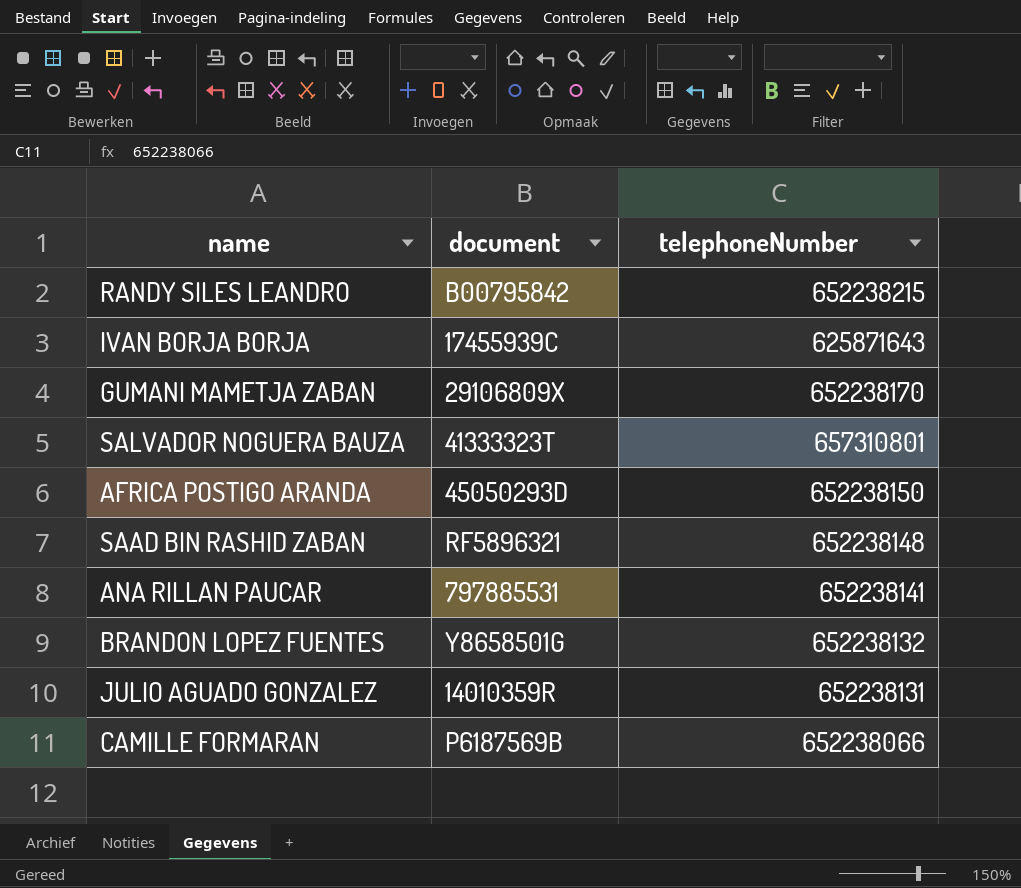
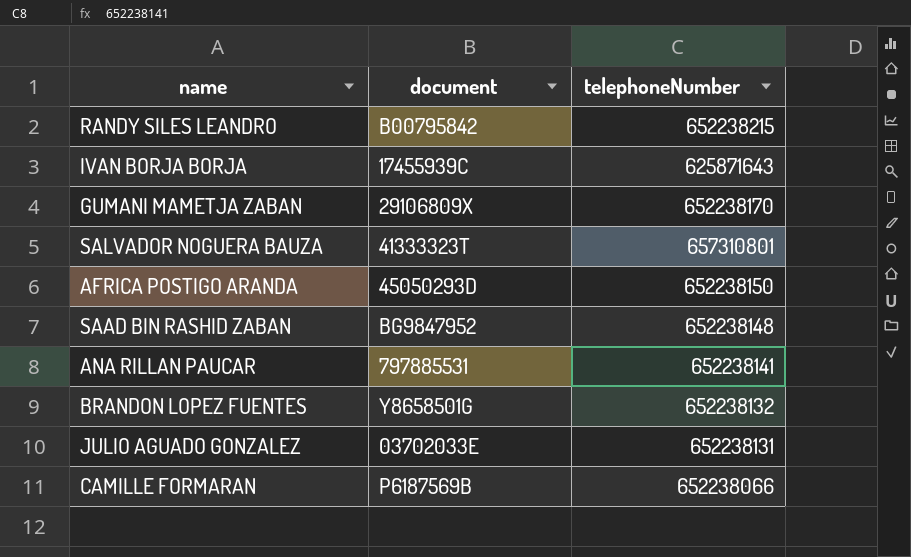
SAAD BIN RASHID ZABAN | document: RF5896321 -> BG9847952
JULIO AGUADO GONZALEZ | document: 14010359R -> 03702033E

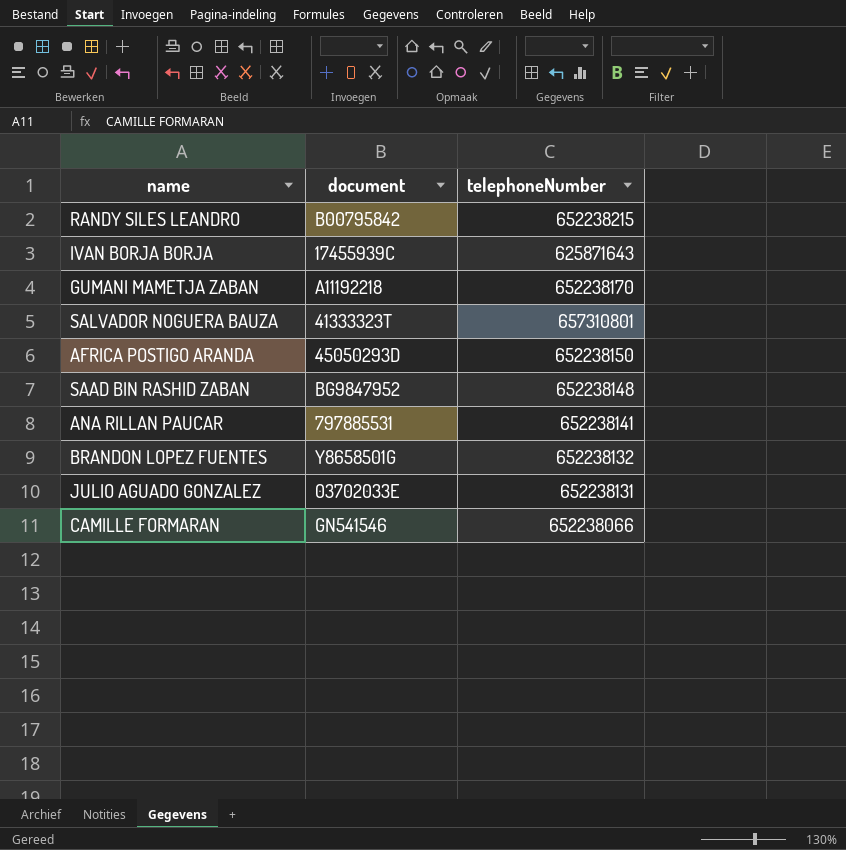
GUMANI MAMETJA ZABAN | document: 29106809X -> A11192218
CAMILLE FORMARAN | document: P6187569B -> GN541546

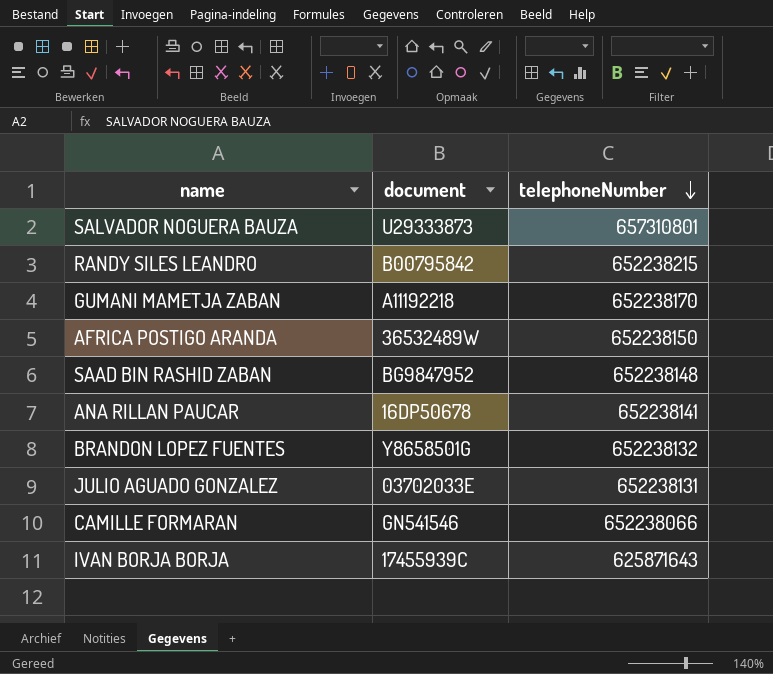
row order: none -> telephoneNumber descending
SALVADOR NOGUERA BAUZA | document: 41333323T -> U29333873
AFRICA POSTIGO ARANDA | document: 45050293D -> 36532489W
ANA RILLAN PAUCAR | document: 797885531 -> 16DP50678

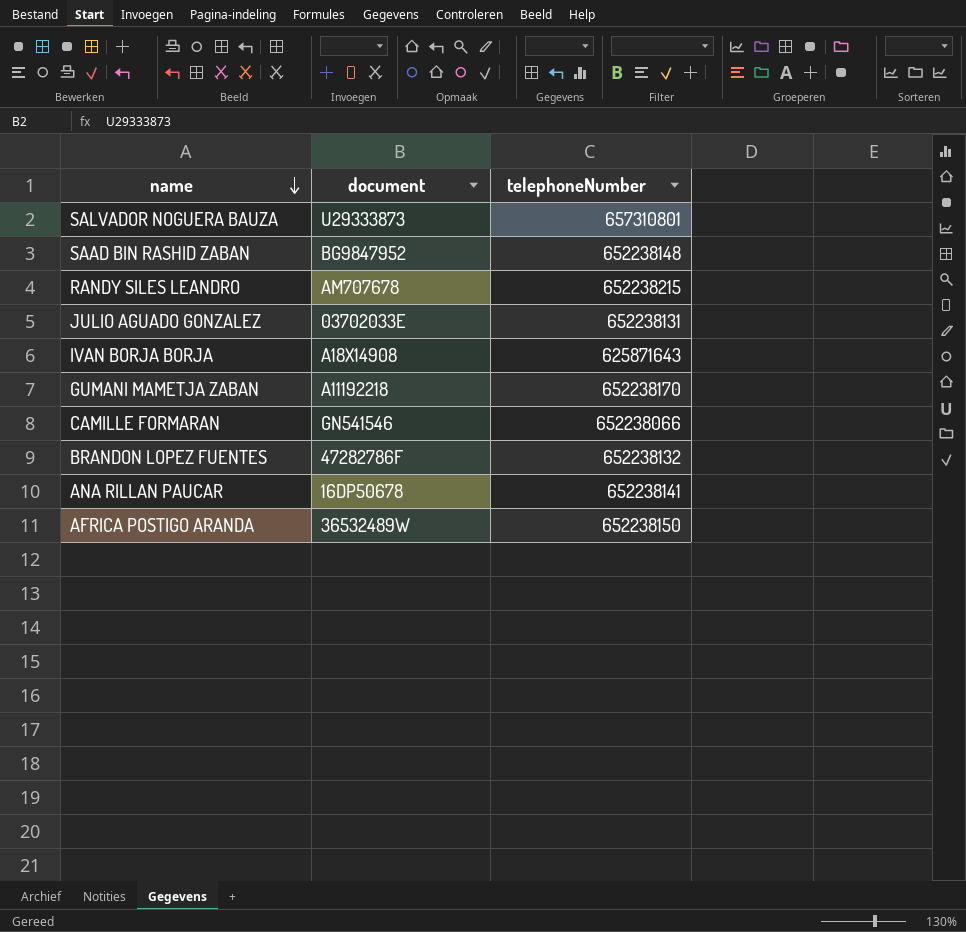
row order: telephoneNumber descending -> name descending
RANDY SILES LEANDRO | document: B00795842 -> AM707678
IVAN BORJA BORJA | document: 17455939C -> A18X14908
BRANDON LOPEZ FUENTES | document: Y8658501G -> 47282786F

